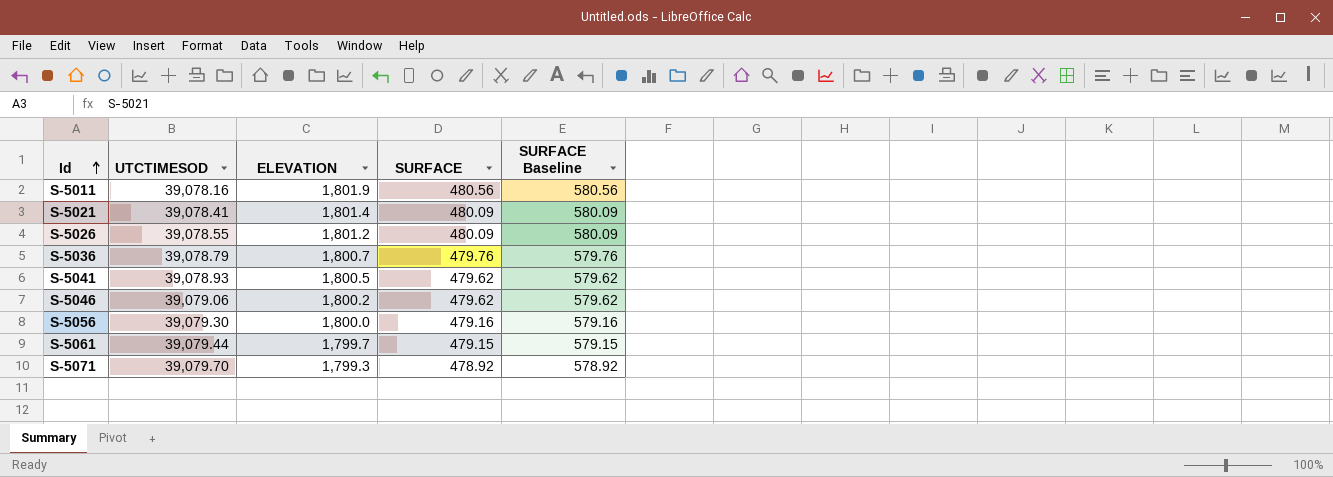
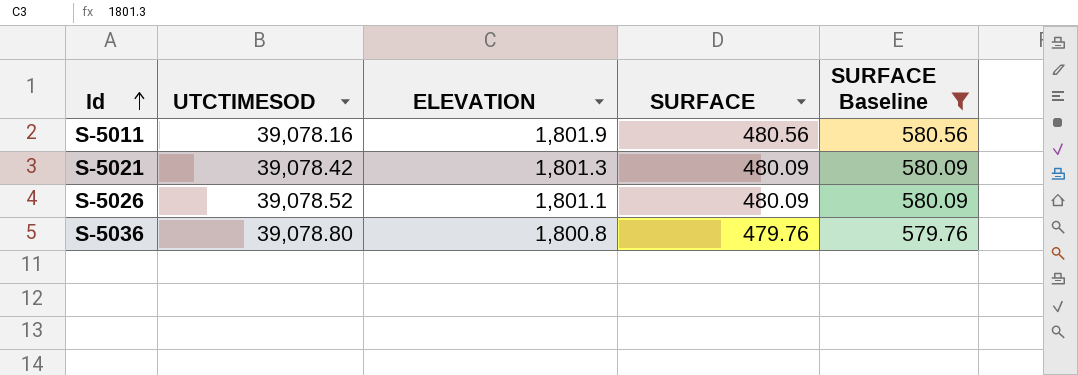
filter: none -> SURFACE Baseline >= 579.76
S-5021 | UTCTIMESOD: 39,078.41 -> 39,078.42
S-5021 | ELEVATION: 1,801.4 -> 1,801.3
S-5026 | UTCTIMESOD: 39,078.55 -> 39,078.52
S-5026 | ELEVATION: 1,801.2 -> 1,801.1
S-5036 | UTCTIMESOD: 39,078.79 -> 39,078.80
S-5036 | ELEVATION: 1,800.7 -> 1,800.8

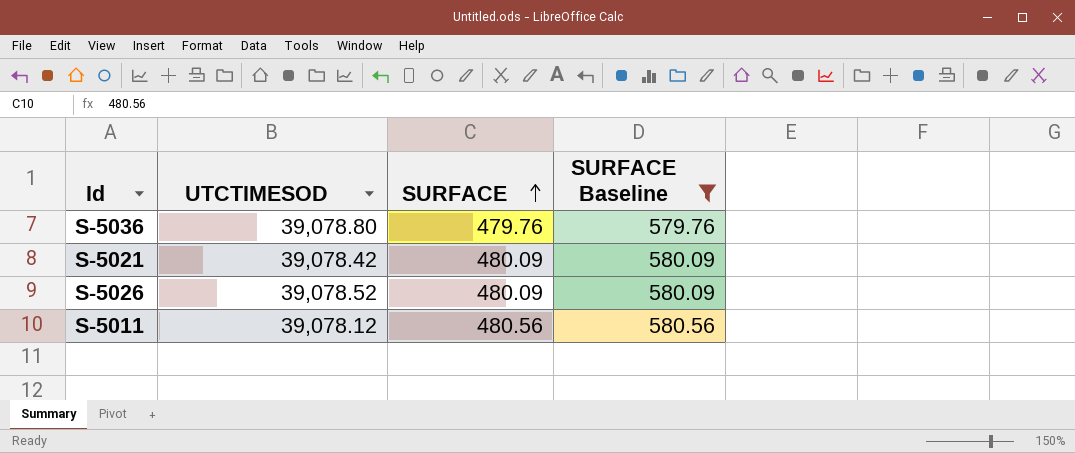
row order: Id ascending -> SURFACE ascending
column ELEVATION | position: 3 -> none
S-5011 | UTCTIMESOD: 39,078.16 -> 39,078.12

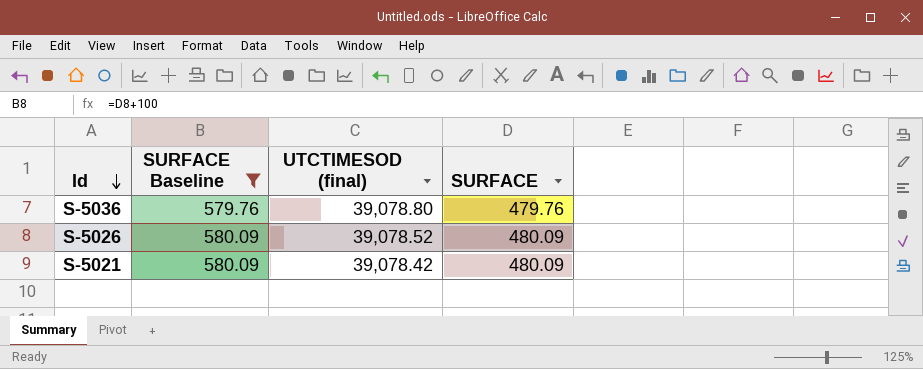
row order: SURFACE ascending -> Id descending
column SURFACE Baseline | position: 4 -> 2
column name: UTCTIMESOD -> UTCTIMESOD (final)
row S-5011: 39,078.12 | 480.56 | 580.56 -> none

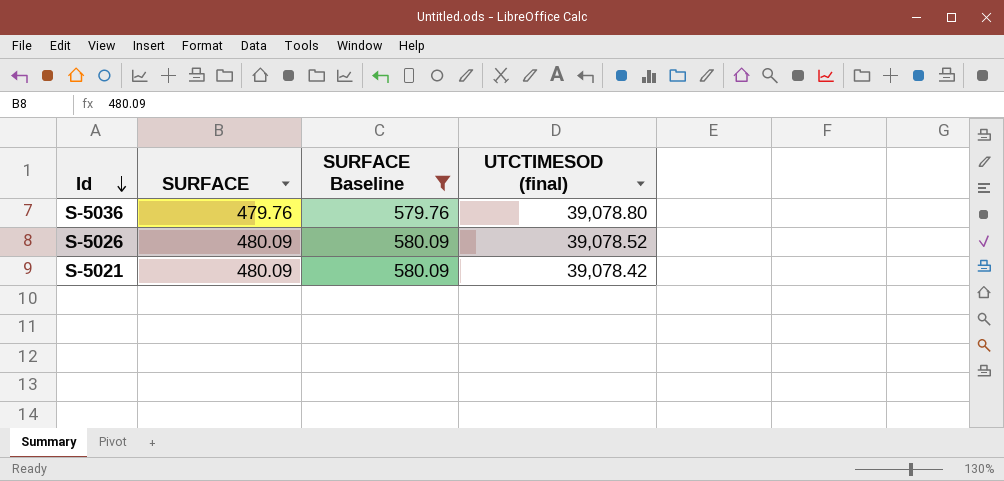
column SURFACE | position: 4 -> 2

